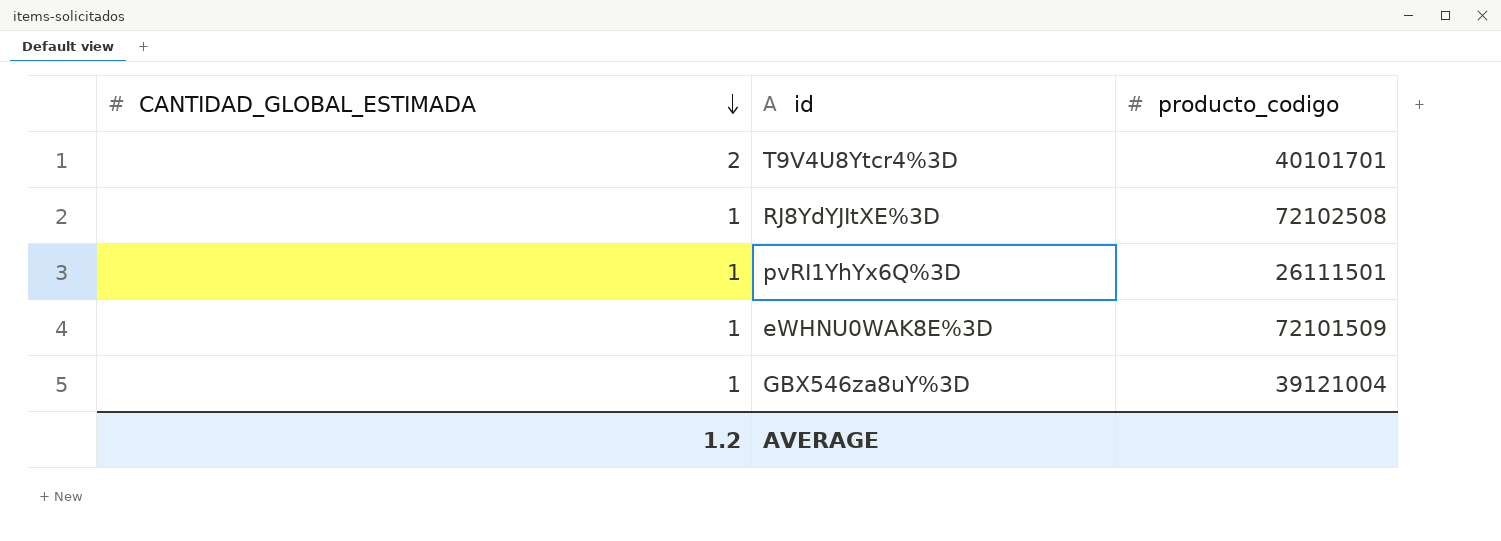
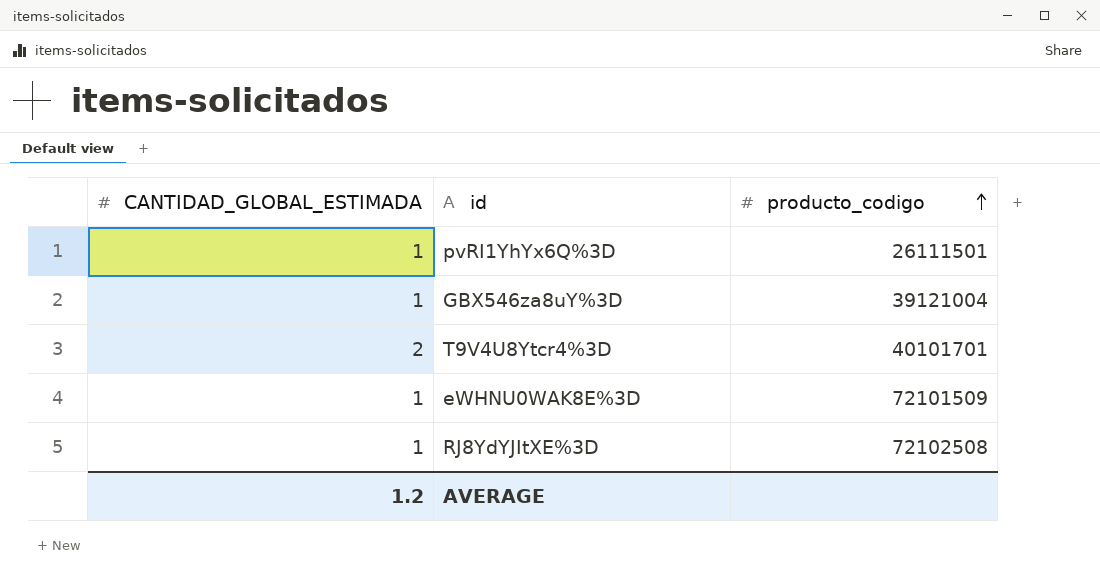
row order: CANTIDAD_GLOBAL_ESTIMADA descending -> producto_codigo ascending

